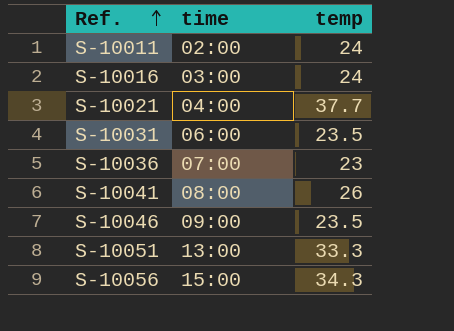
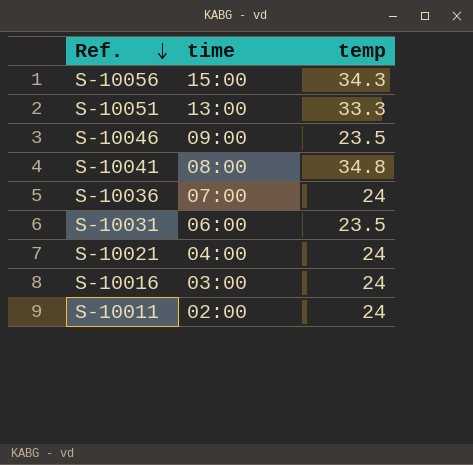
row order: Ref. ascending -> Ref. descending
S-10041 | temp: 26 -> 34.8
S-10036 | temp: 23 -> 24
S-10021 | temp: 37.7 -> 24

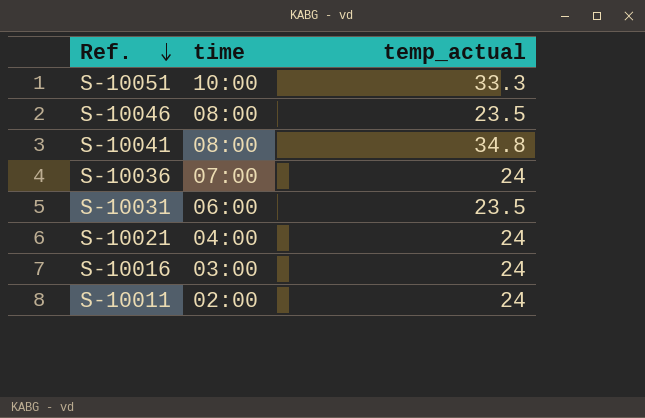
column name: temp -> temp_actual
row S-10056: 15:00 | 34.3 -> none
S-10051 | time: 13:00 -> 10:00
S-10046 | time: 09:00 -> 08:00

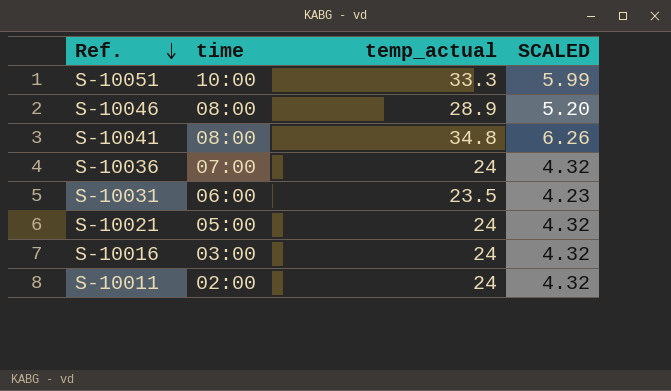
column SCALED | formula: none -> [temp_actual] * 0.18
S-10046 | temp_actual: 23.5 -> 28.9
S-10021 | time: 04:00 -> 05:00

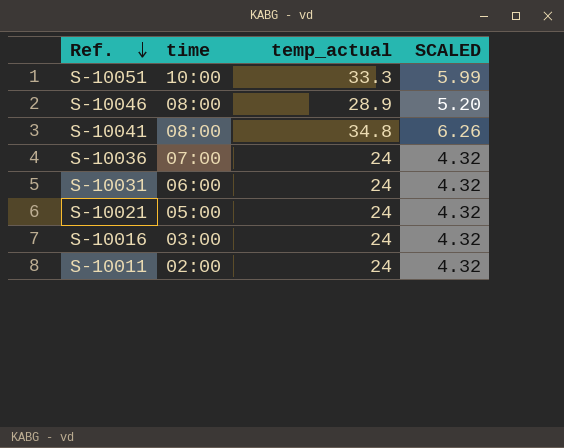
S-10031 | temp_actual: 23.5 -> 24
S-10031 | SCALED: 4.23 -> 4.32

